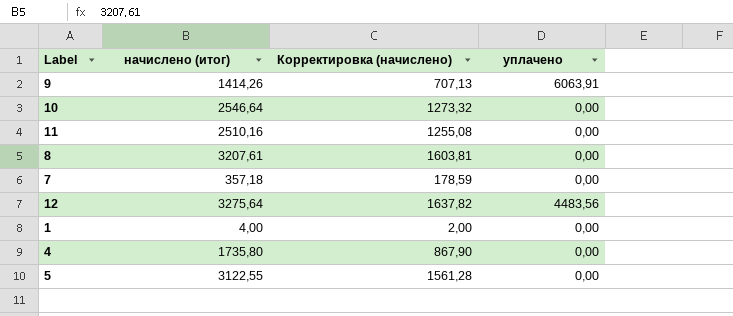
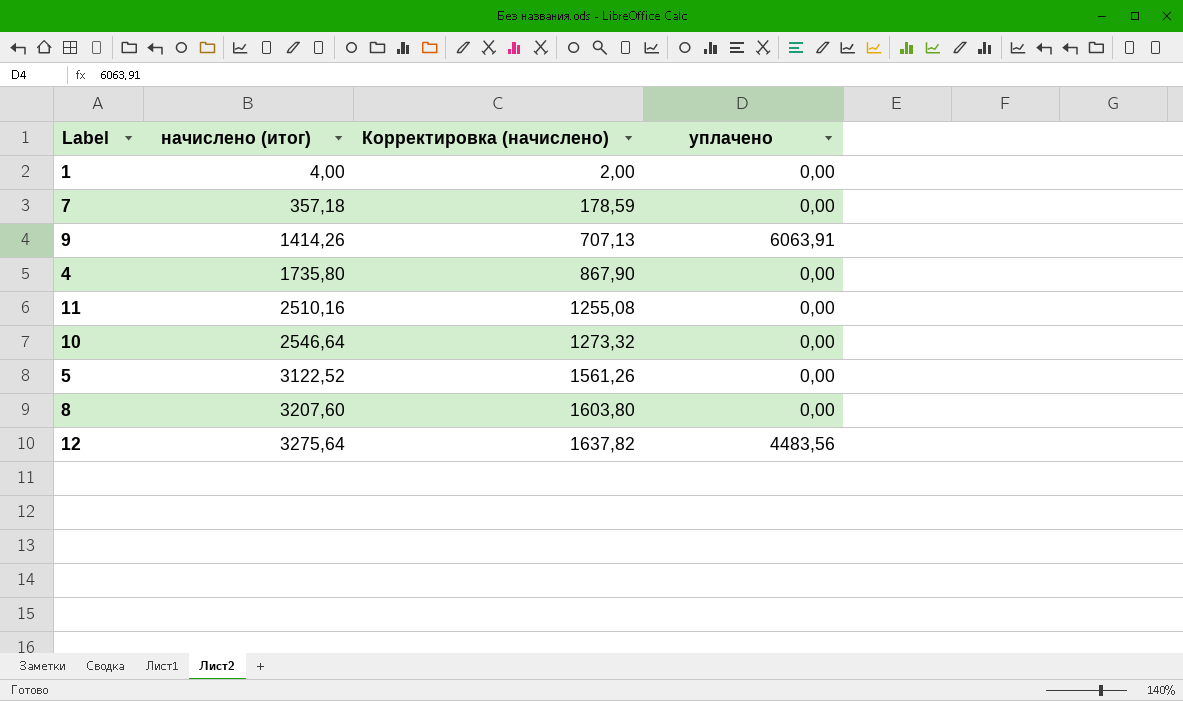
row order: none -> начислено (итог) ascending
5 | начислено (итог): 3122,55 -> 3122,52
5 | Корректировка (начислено): 1561,28 -> 1561,26
8 | начислено (итог): 3207,61 -> 3207,60
8 | Корректировка (начислено): 1603,81 -> 1603,80

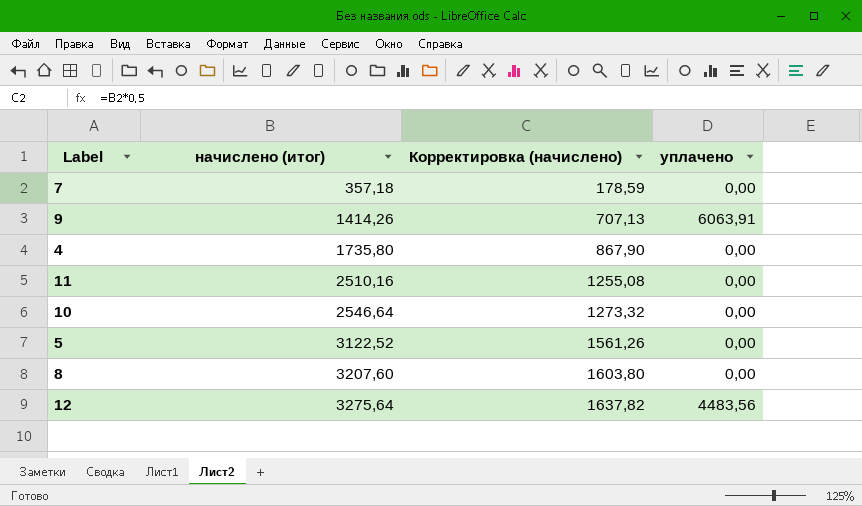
row 1: 4,00 | 2,00 | 0,00 -> none

